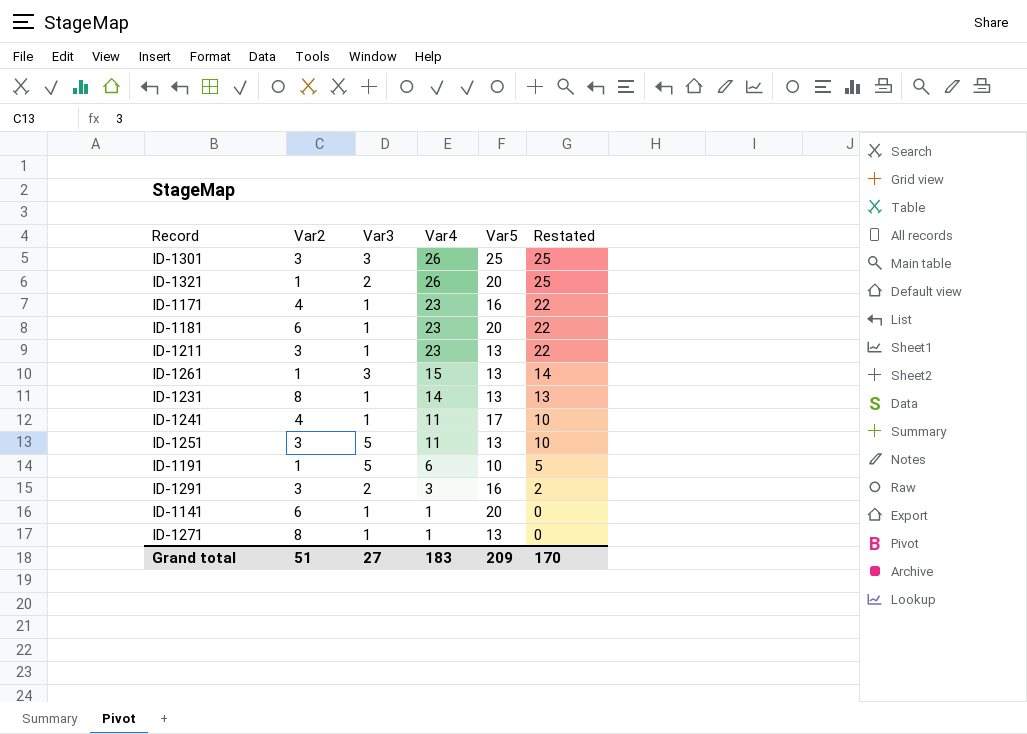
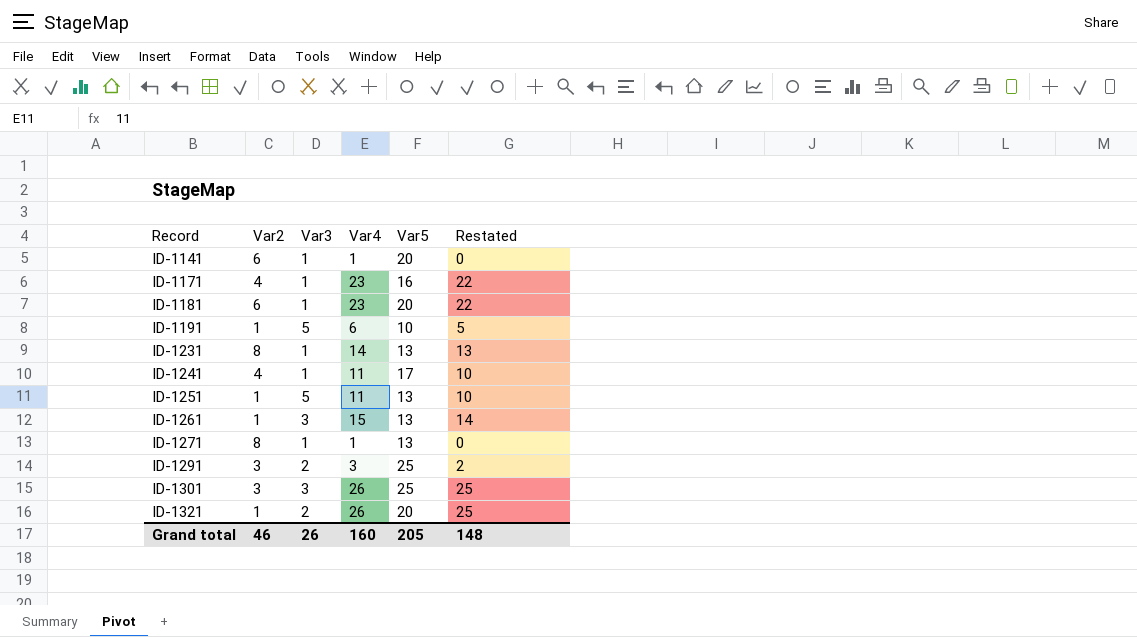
row order: Var4 descending -> Record ascending
row ID-1211: 3 | 1 | 23 | 13 | 22 -> none
ID-1251 | Var2: 3 -> 1
ID-1291 | Var5: 16 -> 25
Grand total | Var2: 51 -> 46
Grand total | Var3: 27 -> 26
Grand total | Var4: 183 -> 160
Grand total | Var5: 209 -> 205
Grand total | Restated: 170 -> 148

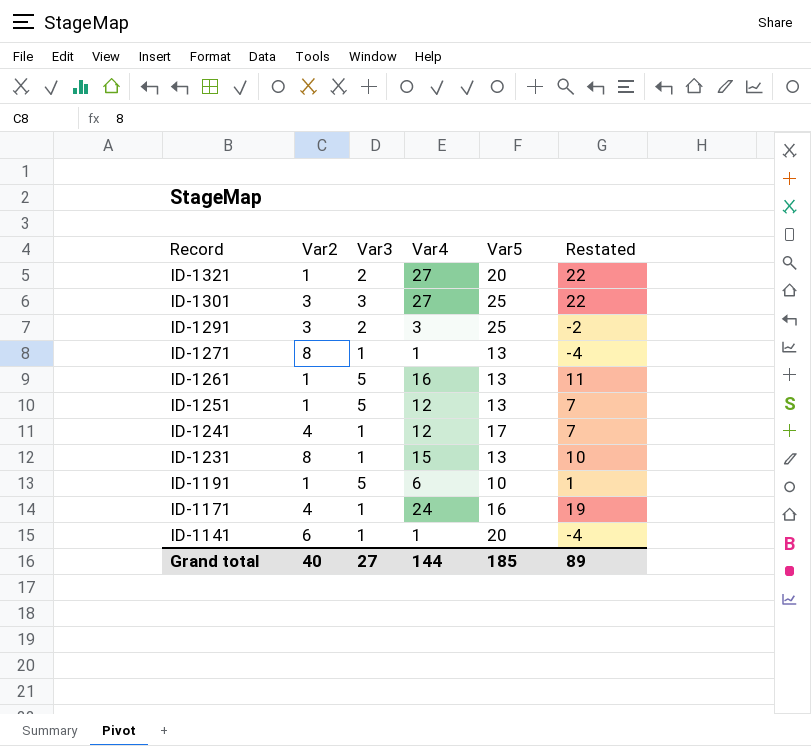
row order: Record ascending -> Record descending
column Restated | formula: [Var4] - 1 -> [Var4] - 5
row ID-1181: 6 | 1 | 23 | 20 | 22 -> none
ID-1321 | Var4: 26 -> 27
ID-1301 | Var4: 26 -> 27
ID-1261 | Var3: 3 -> 5
ID-1261 | Var4: 15 -> 16
ID-1251 | Var4: 11 -> 12
ID-1241 | Var4: 11 -> 12
ID-1231 | Var4: 14 -> 15
ID-1171 | Var4: 23 -> 24
Grand total | Var2: 46 -> 40
Grand total | Var3: 26 -> 27
Grand total | Var4: 160 -> 144
Grand total | Var5: 205 -> 185
Grand total | Restated: 148 -> 89

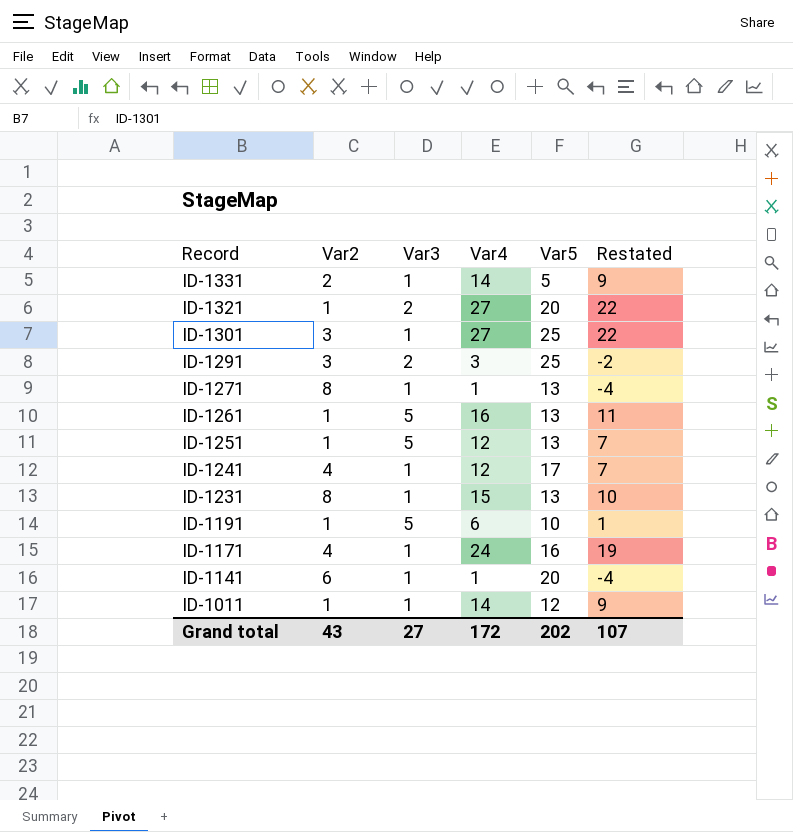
row ID-1331: none -> 2 | 1 | 14 | 5 | 9
ID-1301 | Var3: 3 -> 1
row ID-1011: none -> 1 | 1 | 14 | 12 | 9
Grand total | Var2: 40 -> 43
Grand total | Var4: 144 -> 172
Grand total | Var5: 185 -> 202
Grand total | Restated: 89 -> 107

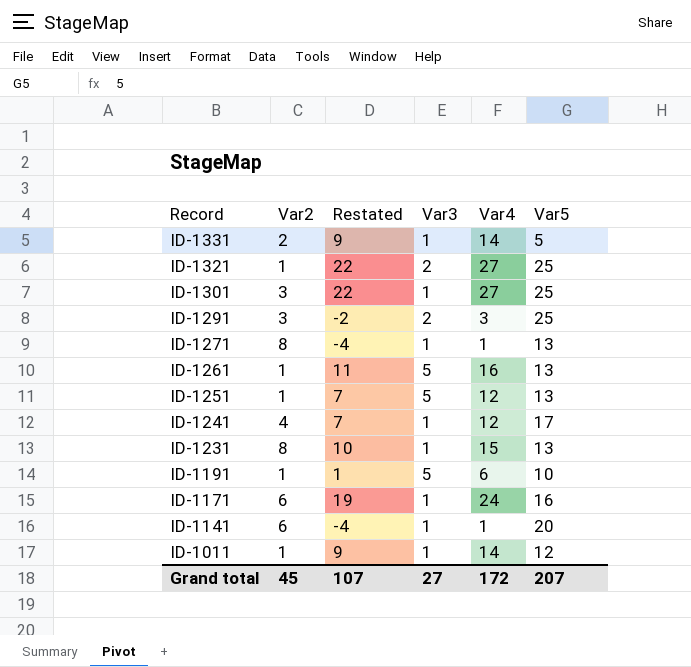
column Restated | position: 6 -> 3
ID-1321 | Var5: 20 -> 25
ID-1171 | Var2: 4 -> 6
Grand total | Var2: 43 -> 45
Grand total | Var5: 202 -> 207

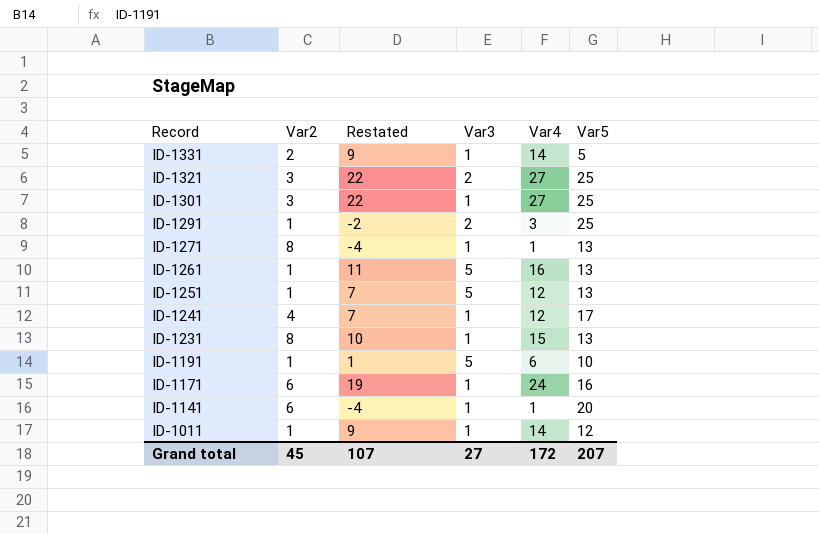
ID-1321 | Var2: 1 -> 3
ID-1291 | Var2: 3 -> 1

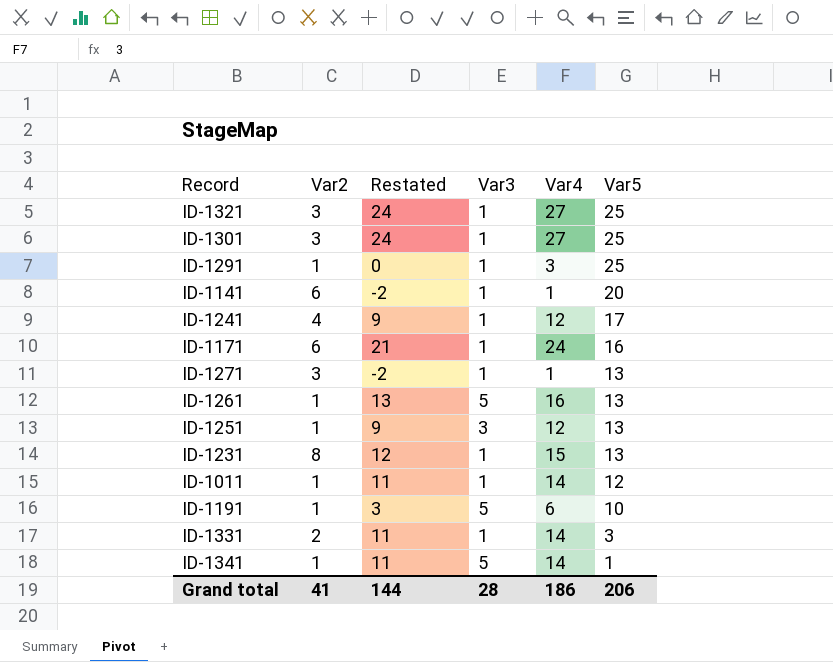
row order: Record descending -> Var5 descending
column Restated | formula: [Var4] - 5 -> [Var4] - 3
ID-1321 | Var3: 2 -> 1
ID-1291 | Var3: 2 -> 1
ID-1271 | Var2: 8 -> 3
ID-1251 | Var3: 5 -> 3
ID-1331 | Var5: 5 -> 3
row ID-1341: none -> 1 | 11 | 5 | 14 | 1
Grand total | Var2: 45 -> 41
Grand total | Restated: 107 -> 144
Grand total | Var3: 27 -> 28
Grand total | Var4: 172 -> 186
Grand total | Var5: 207 -> 206

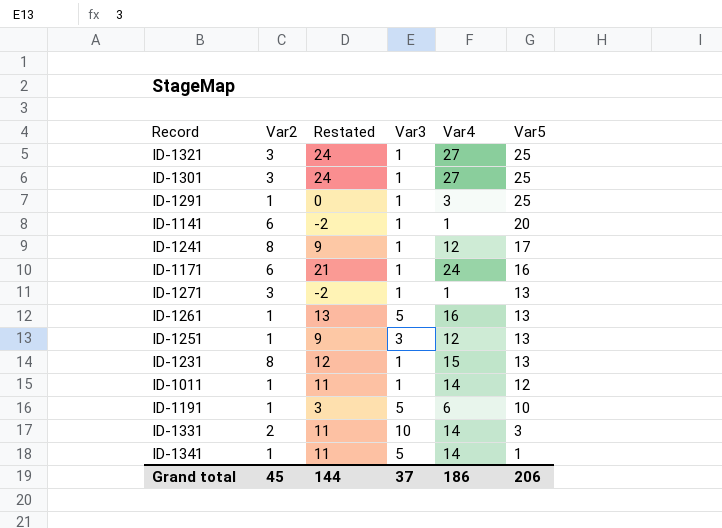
ID-1241 | Var2: 4 -> 8
ID-1331 | Var3: 1 -> 10
Grand total | Var2: 41 -> 45
Grand total | Var3: 28 -> 37

